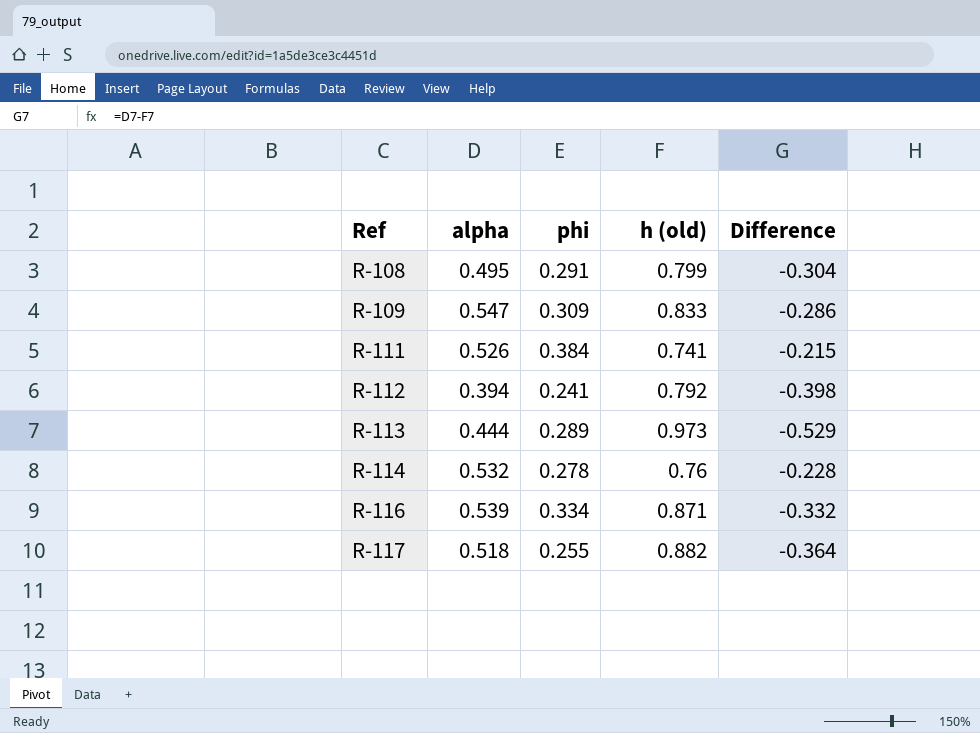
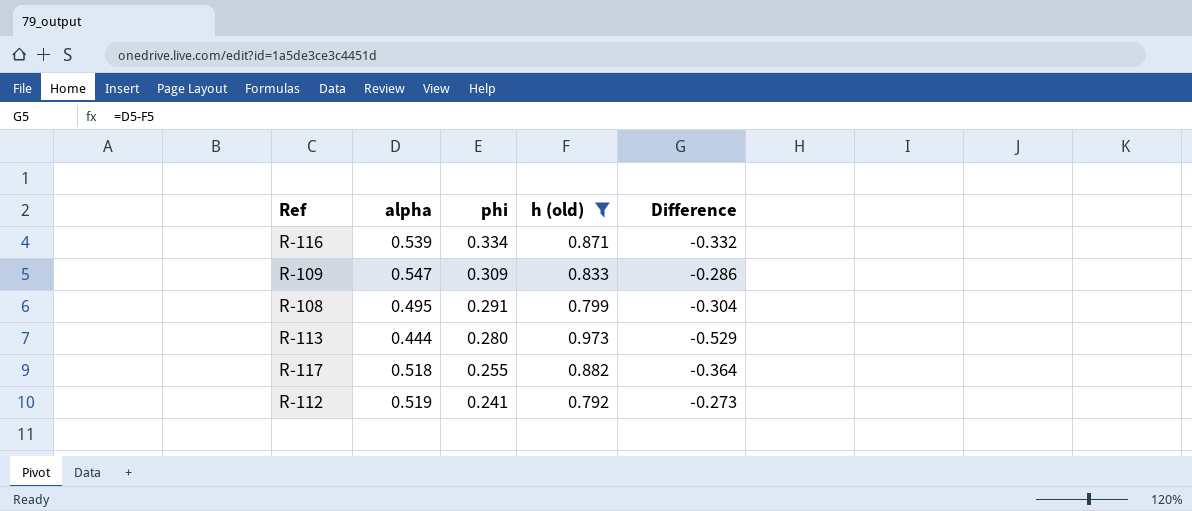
filter: none -> h (old) >= 0.792
row order: Ref ascending -> phi descending
R-113 | phi: 0.289 -> 0.280
R-112 | alpha: 0.394 -> 0.519
R-112 | Difference: -0.398 -> -0.273

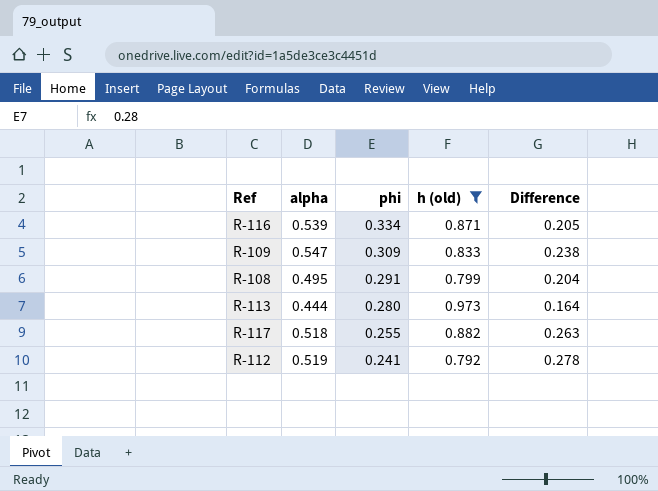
column Difference | formula: [alpha] - [h (old)] -> [alpha] - [phi]

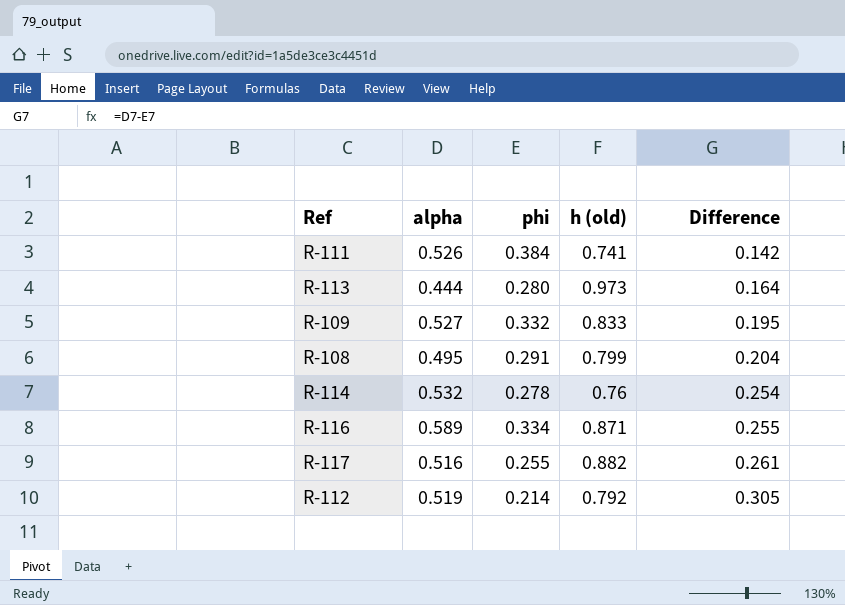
filter: h (old) >= 0.792 -> none
row order: phi descending -> Difference ascending
R-109 | alpha: 0.547 -> 0.527
R-109 | phi: 0.309 -> 0.332
R-109 | Difference: 0.238 -> 0.195
R-116 | alpha: 0.539 -> 0.589
R-116 | Difference: 0.205 -> 0.255
R-117 | alpha: 0.518 -> 0.516
R-117 | Difference: 0.263 -> 0.261
R-112 | phi: 0.241 -> 0.214
R-112 | Difference: 0.278 -> 0.305

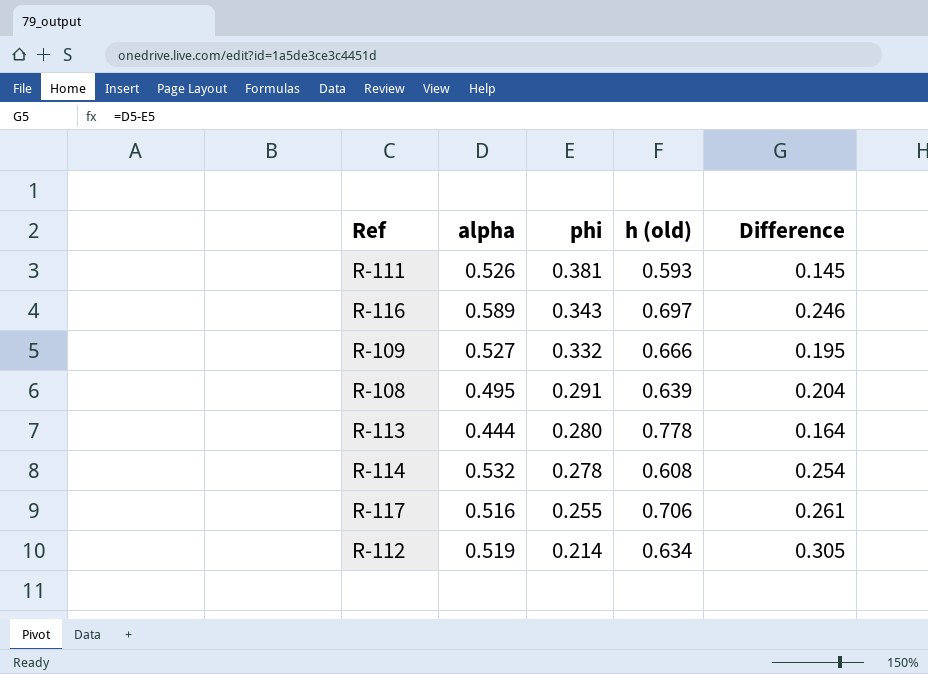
row order: Difference ascending -> phi descending
R-111 | phi: 0.384 -> 0.381
R-111 | h (old): 0.741 -> 0.593
R-111 | Difference: 0.142 -> 0.145
R-116 | phi: 0.334 -> 0.343
R-116 | h (old): 0.871 -> 0.697
R-116 | Difference: 0.255 -> 0.246
R-109 | h (old): 0.833 -> 0.666
R-108 | h (old): 0.799 -> 0.639
R-113 | h (old): 0.973 -> 0.778
R-114 | h (old): 0.76 -> 0.608
R-117 | h (old): 0.882 -> 0.706
R-112 | h (old): 0.792 -> 0.634

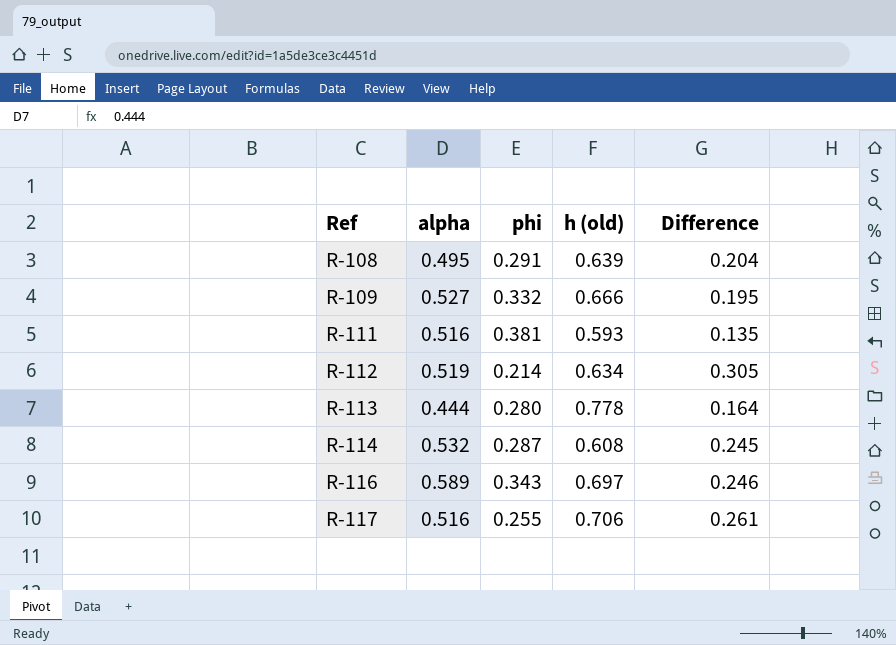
row order: phi descending -> Ref ascending
R-111 | alpha: 0.526 -> 0.516
R-111 | Difference: 0.145 -> 0.135
R-114 | phi: 0.278 -> 0.287
R-114 | Difference: 0.254 -> 0.245

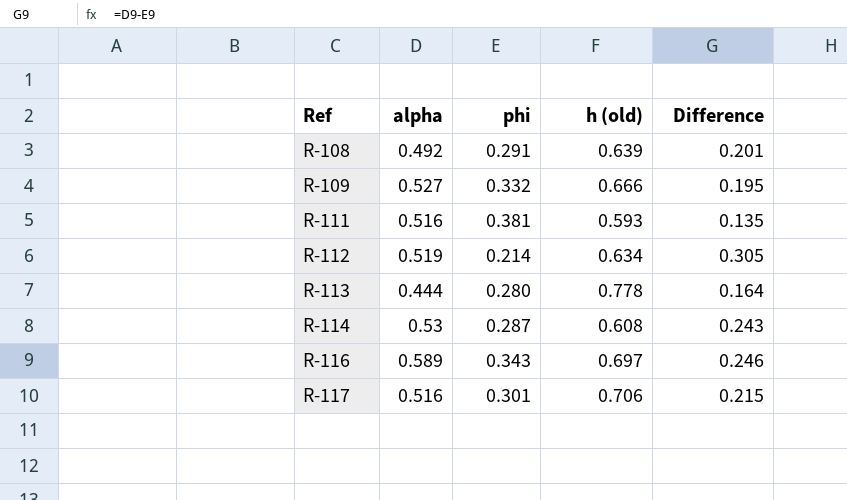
R-108 | alpha: 0.495 -> 0.492
R-108 | Difference: 0.204 -> 0.201
R-114 | alpha: 0.532 -> 0.53
R-114 | Difference: 0.245 -> 0.243
R-117 | phi: 0.255 -> 0.301
R-117 | Difference: 0.261 -> 0.215

